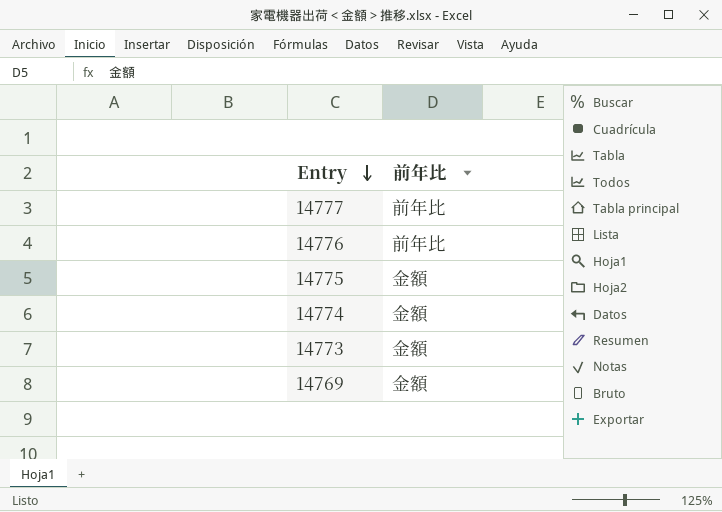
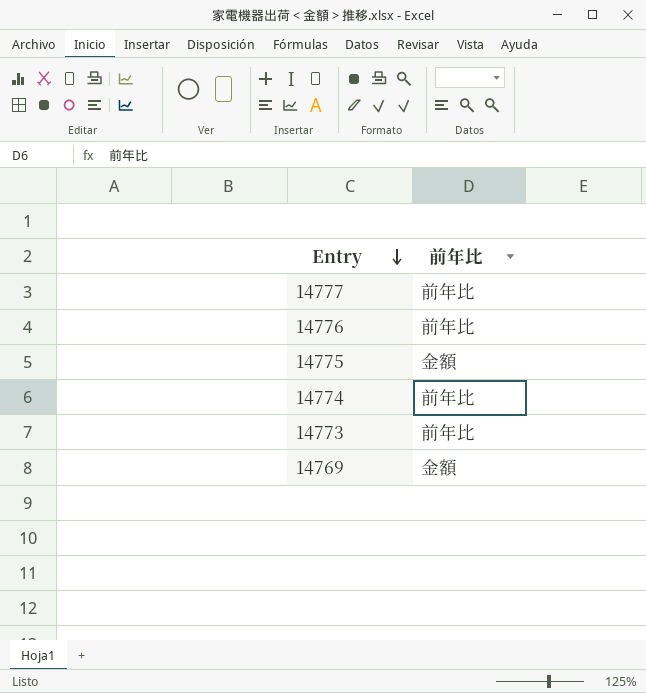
14774 | 前年比: 金額 -> 前年比
14773 | 前年比: 金額 -> 前年比

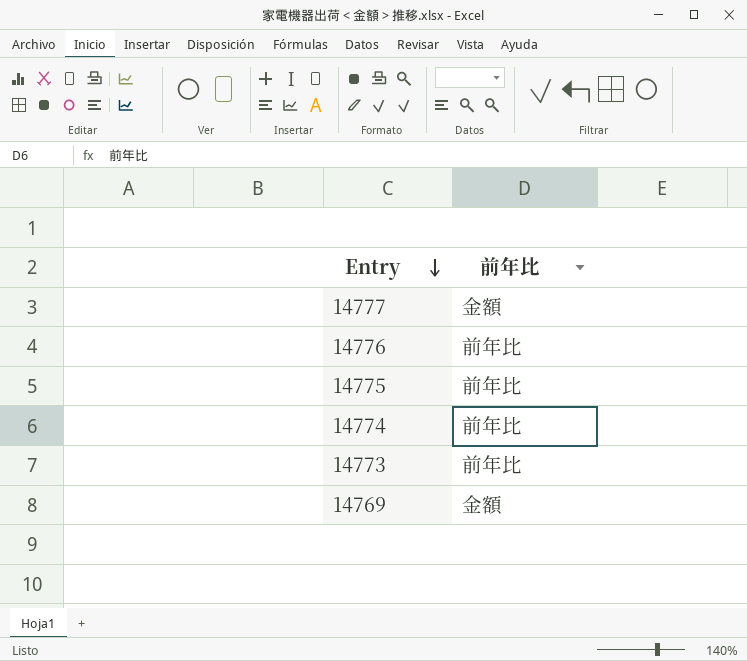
14777 | 前年比: 前年比 -> 金額
14775 | 前年比: 金額 -> 前年比

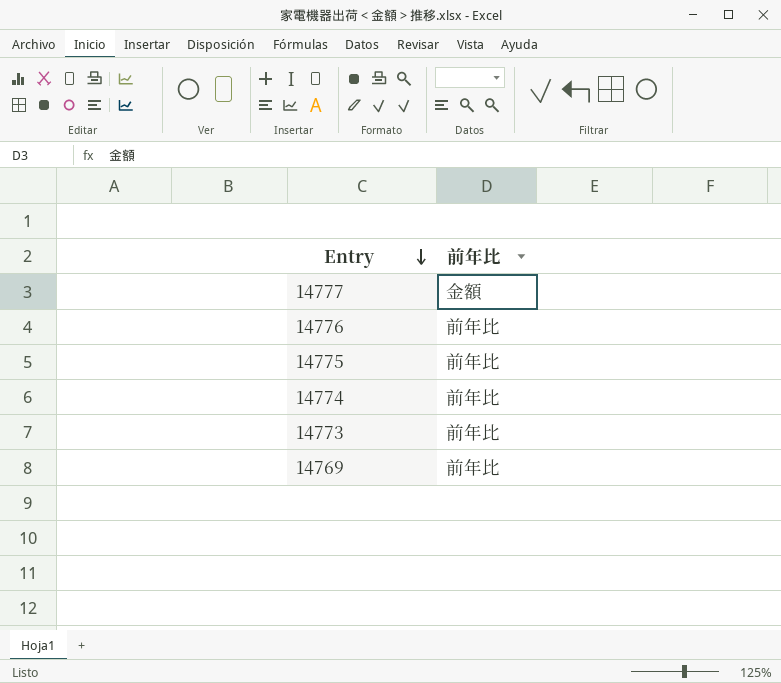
14769 | 前年比: 金額 -> 前年比

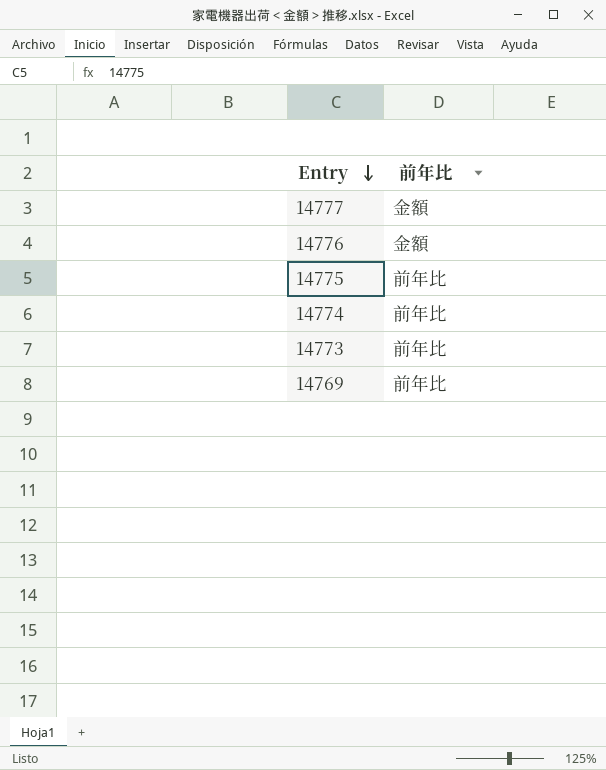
14776 | 前年比: 前年比 -> 金額

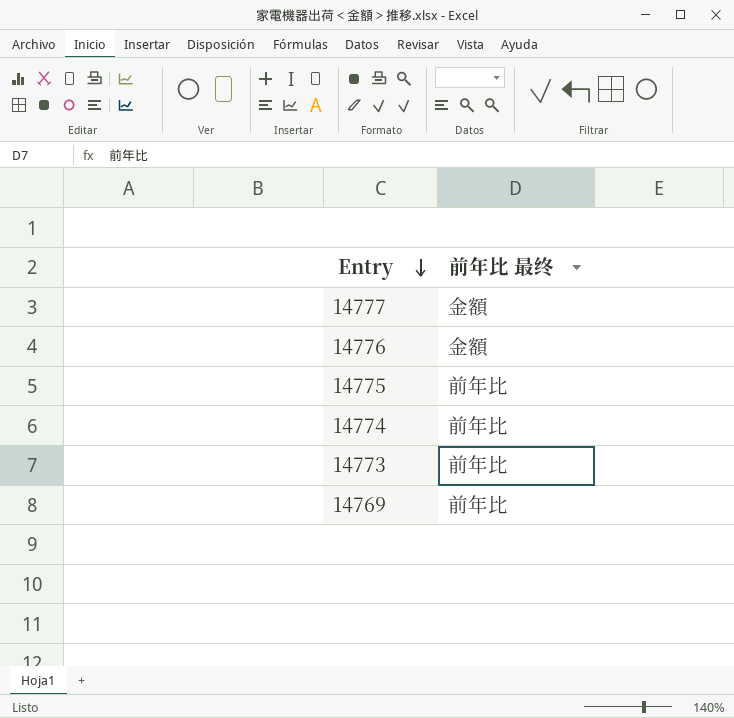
column name: 前年比 -> 前年比 最终

